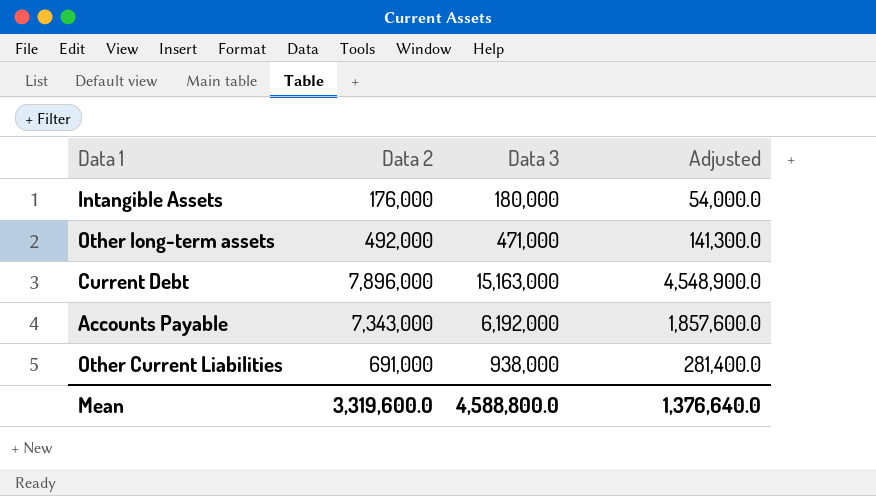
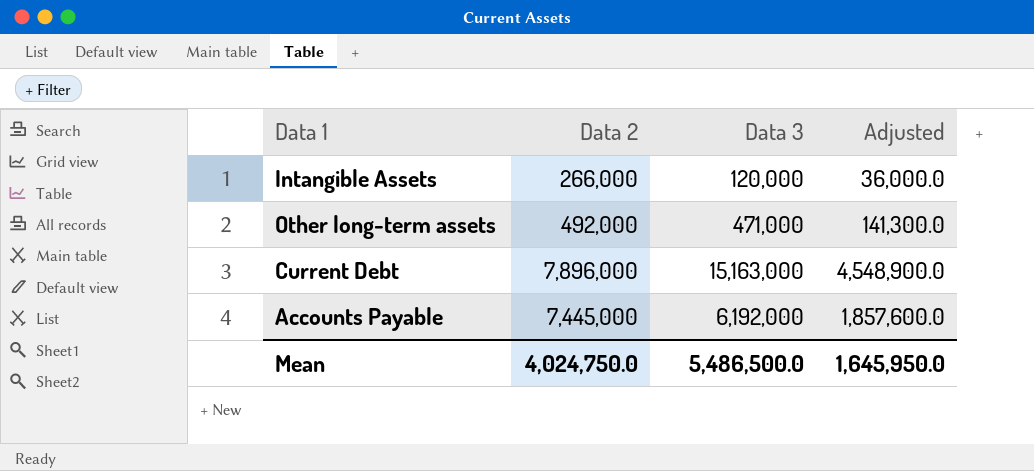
row Other Current Liabilities: 691,000 | 938,000 | 281,400.0 -> none
Intangible Assets | Data 2: 176,000 -> 266,000
Intangible Assets | Data 3: 180,000 -> 120,000
Intangible Assets | Adjusted: 54,000.0 -> 36,000.0
Accounts Payable | Data 2: 7,343,000 -> 7,445,000
Mean | Data 2: 3,319,600.0 -> 4,024,750.0
Mean | Data 3: 4,588,800.0 -> 5,486,500.0
Mean | Adjusted: 1,376,640.0 -> 1,645,950.0

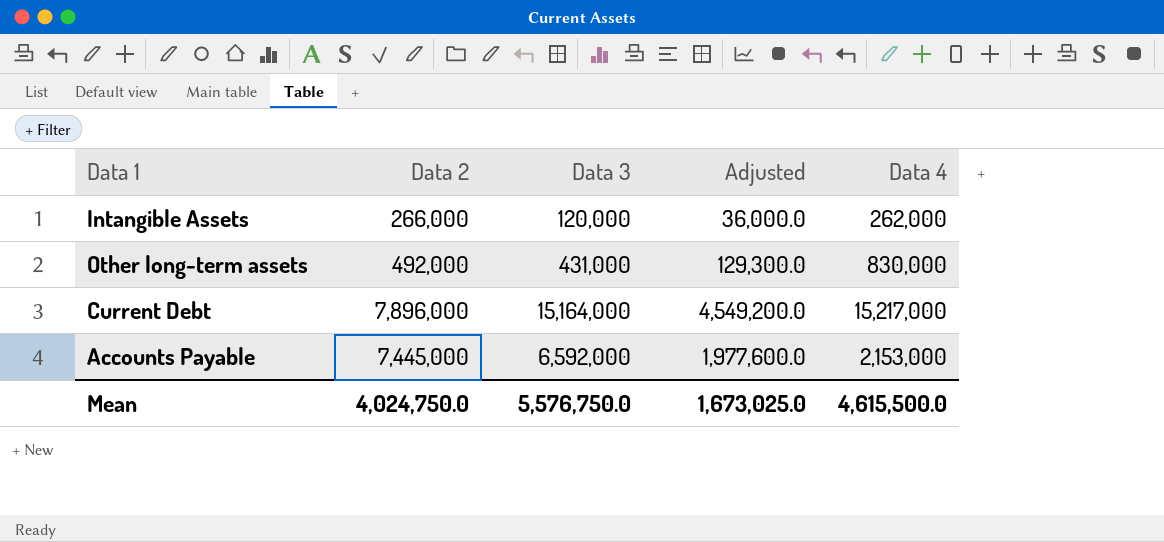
column Data 4 | position: none -> 5
Other long-term assets | Data 3: 471,000 -> 431,000
Other long-term assets | Adjusted: 141,300.0 -> 129,300.0
Current Debt | Data 3: 15,163,000 -> 15,164,000
Current Debt | Adjusted: 4,548,900.0 -> 4,549,200.0
Accounts Payable | Data 3: 6,192,000 -> 6,592,000
Accounts Payable | Adjusted: 1,857,600.0 -> 1,977,600.0
Mean | Data 3: 5,486,500.0 -> 5,576,750.0
Mean | Adjusted: 1,645,950.0 -> 1,673,025.0

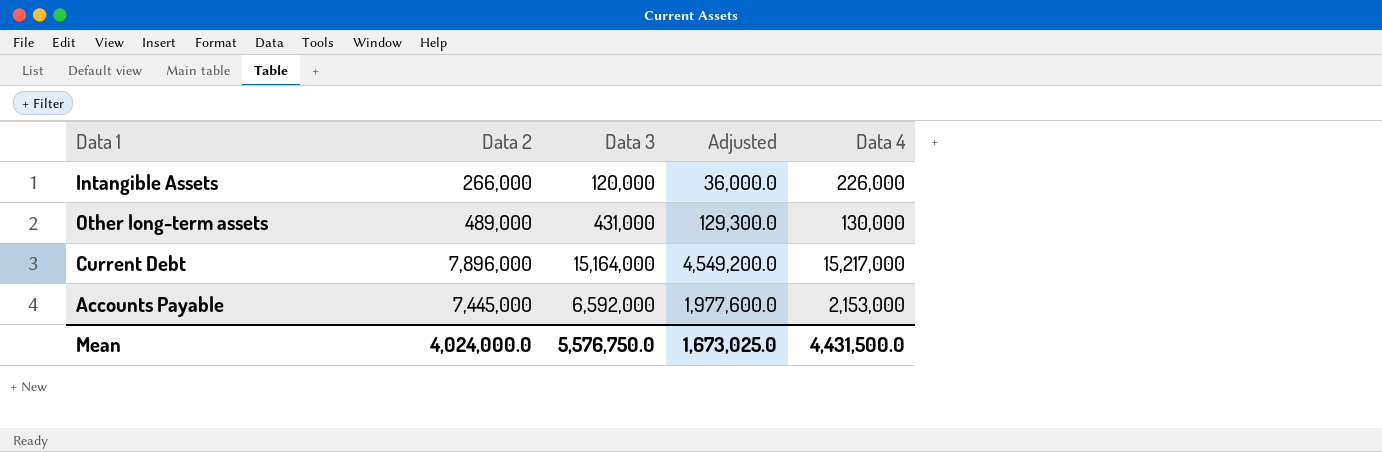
Intangible Assets | Data 4: 262,000 -> 226,000
Other long-term assets | Data 2: 492,000 -> 489,000
Other long-term assets | Data 4: 830,000 -> 130,000
Mean | Data 2: 4,024,750.0 -> 4,024,000.0
Mean | Data 4: 4,615,500.0 -> 4,431,500.0

